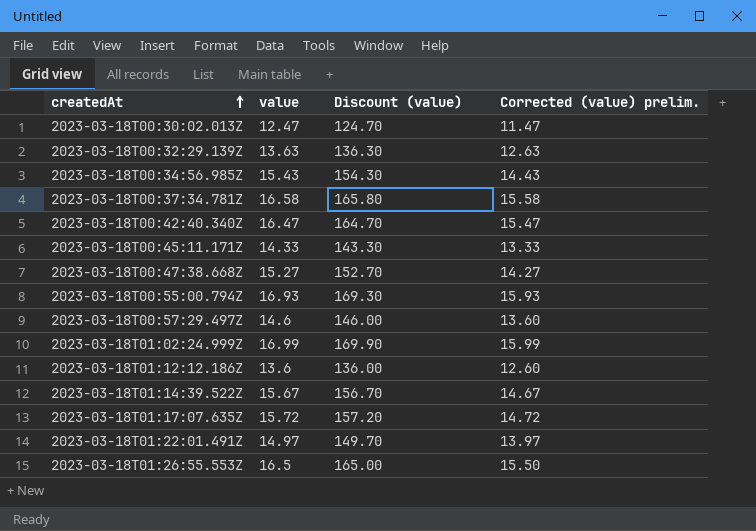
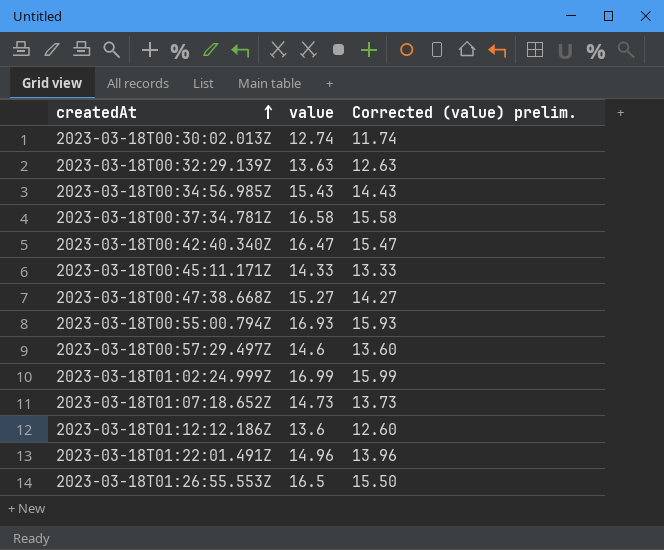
column Discount (value) | formula: [value] * 10 -> none
row 2023-03-18T01:14:39.522Z: 15.67 | 156.70 | 14.67 -> none
row 2023-03-18T01:17:07.635Z: 15.72 | 157.20 | 14.72 -> none
2023-03-18T00:30:02.013Z | value: 12.47 -> 12.74
2023-03-18T00:30:02.013Z | Corrected (value) prelim.: 11.47 -> 11.74
row 2023-03-18T01:07:18.652Z: none -> 14.73 | 13.73
2023-03-18T01:22:01.491Z | value: 14.97 -> 14.96
2023-03-18T01:22:01.491Z | Corrected (value) prelim.: 13.97 -> 13.96

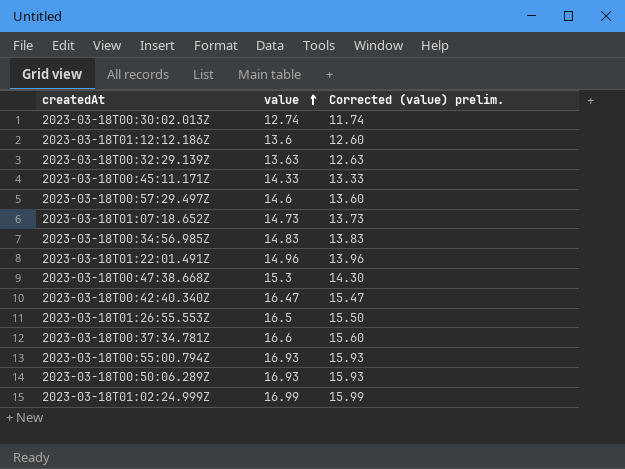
row order: createdAt ascending -> value ascending
2023-03-18T00:34:56.985Z | value: 15.43 -> 14.83
2023-03-18T00:34:56.985Z | Corrected (value) prelim.: 14.43 -> 13.83
2023-03-18T00:47:38.668Z | value: 15.27 -> 15.3
2023-03-18T00:47:38.668Z | Corrected (value) prelim.: 14.27 -> 14.30
2023-03-18T00:37:34.781Z | value: 16.58 -> 16.6
2023-03-18T00:37:34.781Z | Corrected (value) prelim.: 15.58 -> 15.60
row 2023-03-18T00:50:06.289Z: none -> 16.93 | 15.93

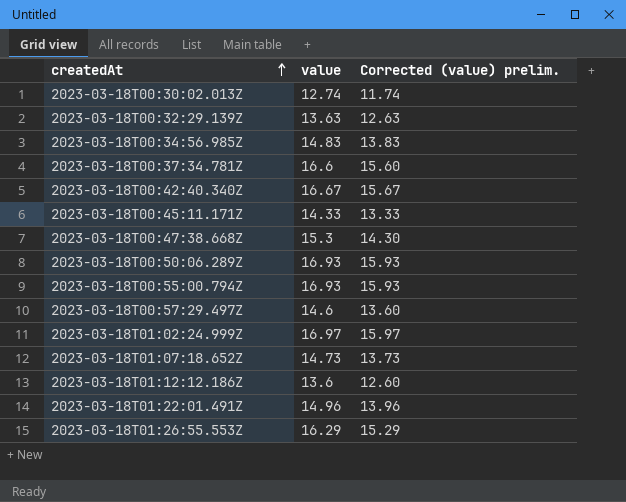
row order: value ascending -> createdAt ascending
2023-03-18T00:42:40.340Z | value: 16.47 -> 16.67
2023-03-18T00:42:40.340Z | Corrected (value) prelim.: 15.47 -> 15.67
2023-03-18T01:02:24.999Z | value: 16.99 -> 16.97
2023-03-18T01:02:24.999Z | Corrected (value) prelim.: 15.99 -> 15.97
2023-03-18T01:26:55.553Z | value: 16.5 -> 16.29
2023-03-18T01:26:55.553Z | Corrected (value) prelim.: 15.50 -> 15.29

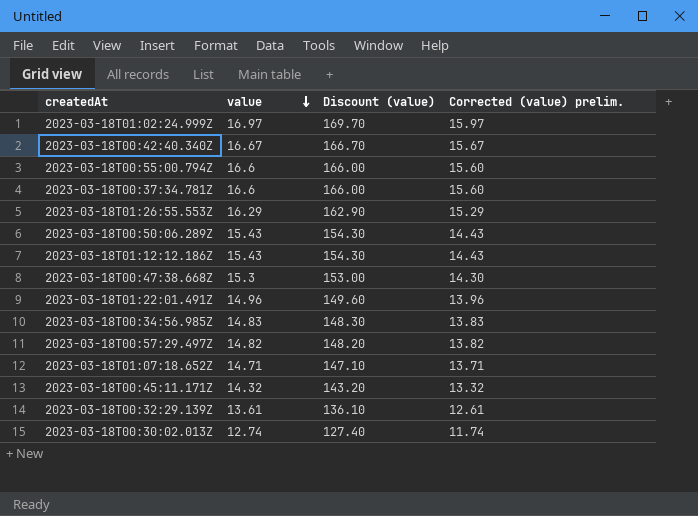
row order: createdAt ascending -> value descending
column Discount (value) | formula: none -> [value] * 10
2023-03-18T00:55:00.794Z | value: 16.93 -> 16.6
2023-03-18T00:55:00.794Z | Corrected (value) prelim.: 15.93 -> 15.60
2023-03-18T00:50:06.289Z | value: 16.93 -> 15.43
2023-03-18T00:50:06.289Z | Corrected (value) prelim.: 15.93 -> 14.43
2023-03-18T01:12:12.186Z | value: 13.6 -> 15.43
2023-03-18T01:12:12.186Z | Corrected (value) prelim.: 12.60 -> 14.43
2023-03-18T00:57:29.497Z | value: 14.6 -> 14.82
2023-03-18T00:57:29.497Z | Corrected (value) prelim.: 13.60 -> 13.82
2023-03-18T01:07:18.652Z | value: 14.73 -> 14.71
2023-03-18T01:07:18.652Z | Corrected (value) prelim.: 13.73 -> 13.71
2023-03-18T00:45:11.171Z | value: 14.33 -> 14.32
2023-03-18T00:45:11.171Z | Corrected (value) prelim.: 13.33 -> 13.32
2023-03-18T00:32:29.139Z | value: 13.63 -> 13.61
2023-03-18T00:32:29.139Z | Corrected (value) prelim.: 12.63 -> 12.61

